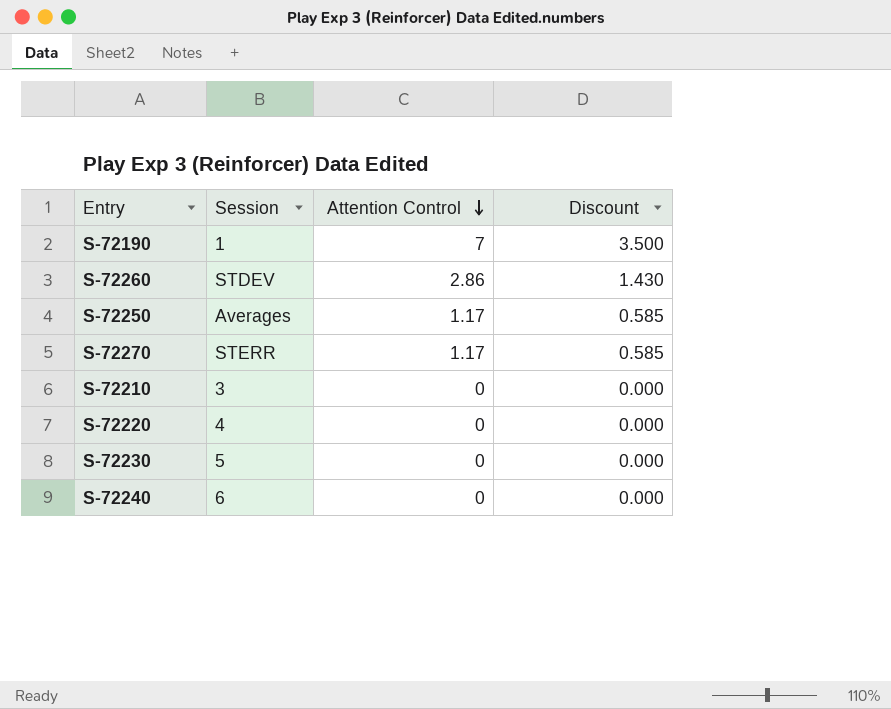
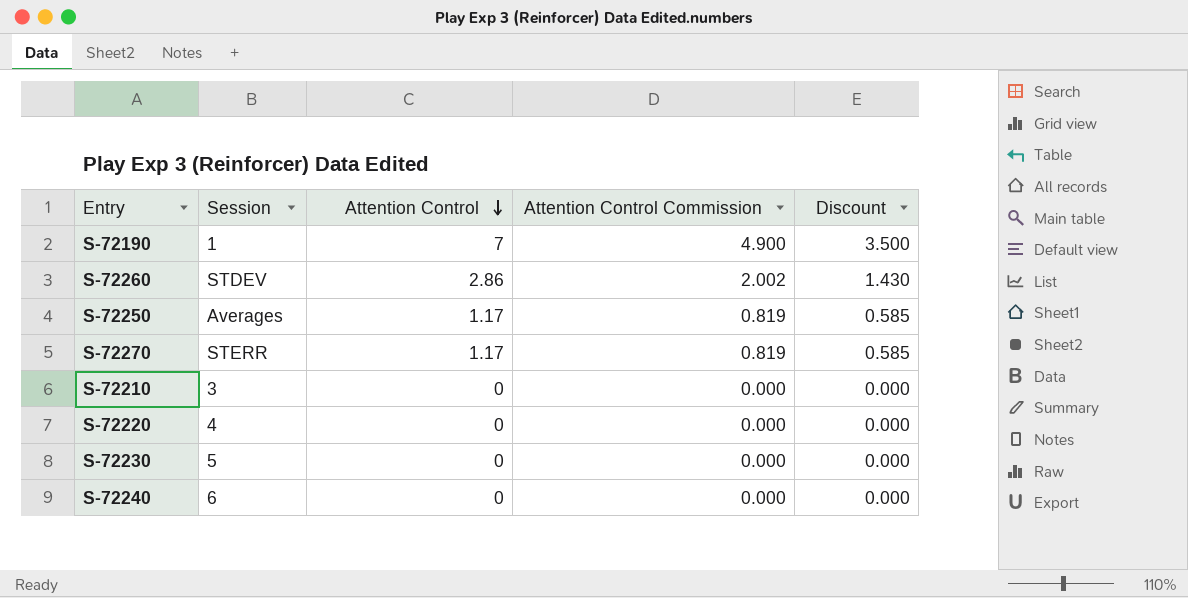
column Attention Control Commission | formula: none -> [Attention Control] * 0.7

